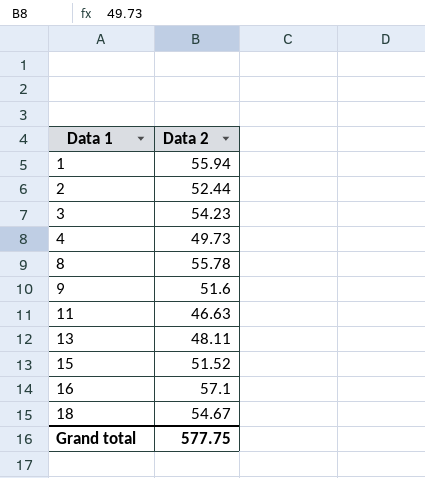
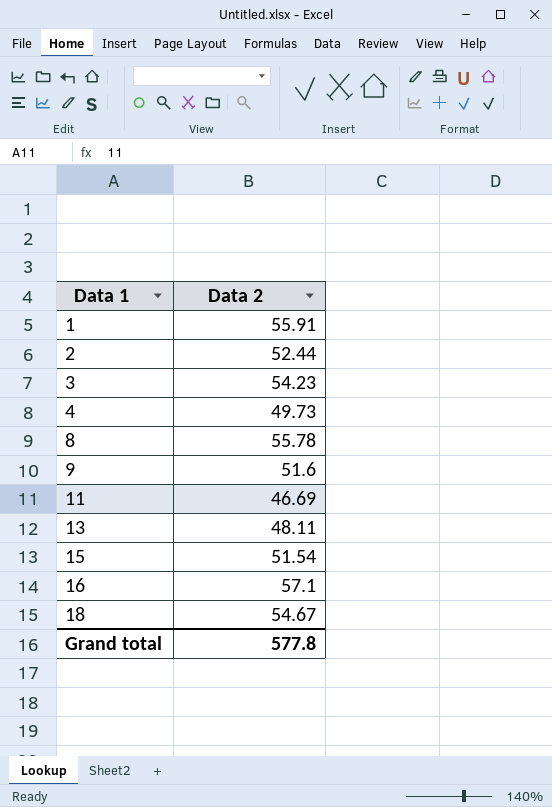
1 | Data 2: 55.94 -> 55.91
11 | Data 2: 46.63 -> 46.69
15 | Data 2: 51.52 -> 51.54
Grand total | Data 2: 577.75 -> 577.8

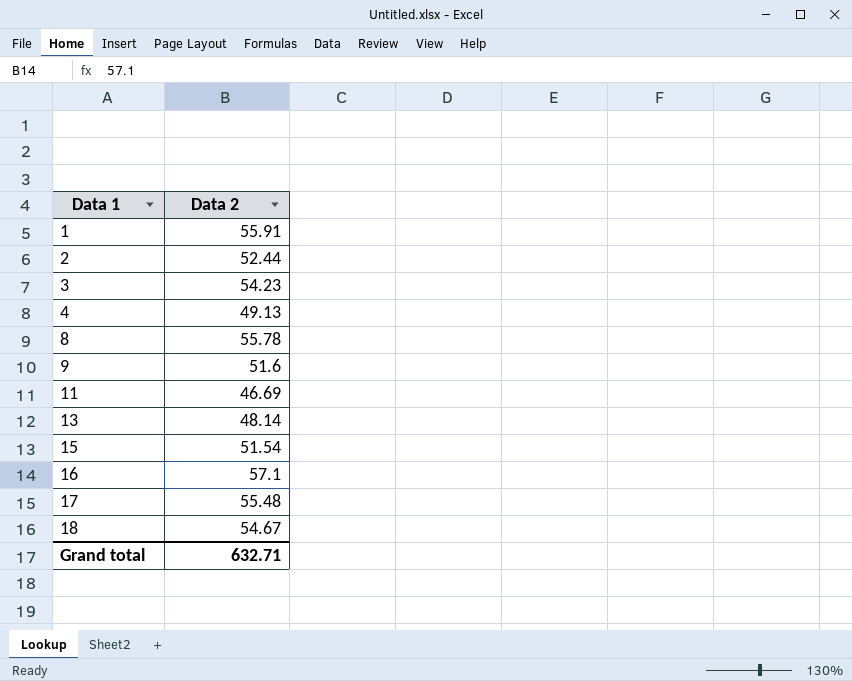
4 | Data 2: 49.73 -> 49.13
13 | Data 2: 48.11 -> 48.14
row 17: none -> 55.48
Grand total | Data 2: 577.8 -> 632.71

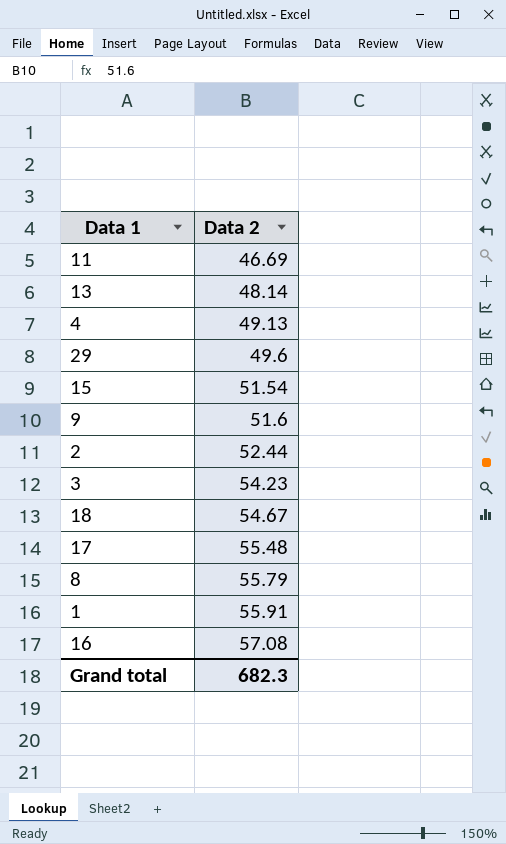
row order: Data 1 ascending -> Data 2 ascending
row 29: none -> 49.6
8 | Data 2: 55.78 -> 55.79
16 | Data 2: 57.1 -> 57.08
Grand total | Data 2: 632.71 -> 682.3

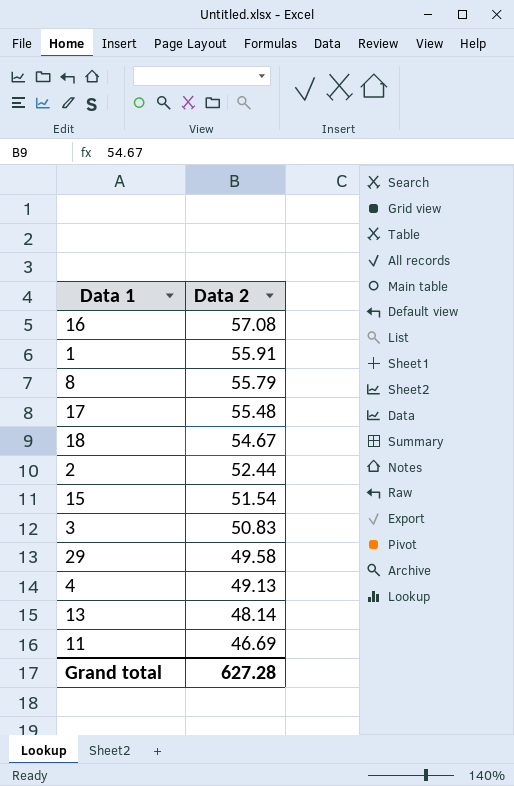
row order: Data 2 ascending -> Data 2 descending
row 9: 51.6 -> none
3 | Data 2: 54.23 -> 50.83
29 | Data 2: 49.6 -> 49.58
Grand total | Data 2: 682.3 -> 627.28

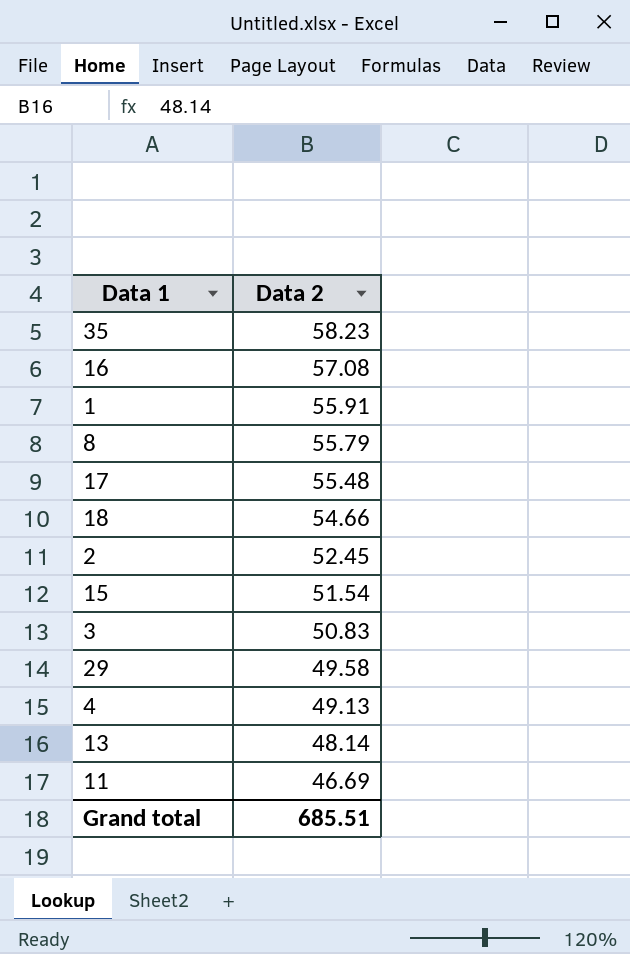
row 35: none -> 58.23
18 | Data 2: 54.67 -> 54.66
2 | Data 2: 52.44 -> 52.45
Grand total | Data 2: 627.28 -> 685.51

